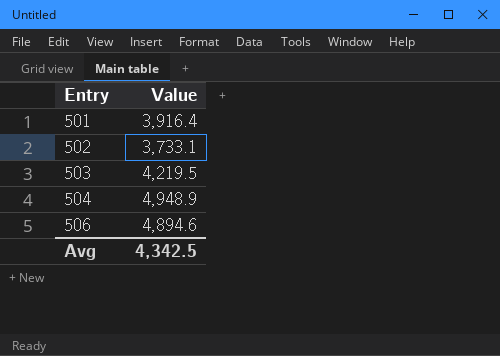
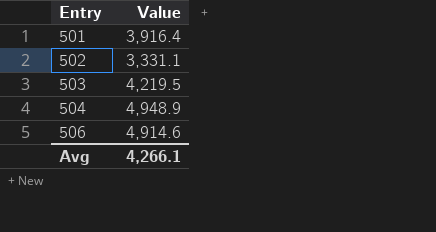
502 | Value: 3,733.1 -> 3,331.1
506 | Value: 4,894.6 -> 4,914.6
Avg | Value: 4,342.5 -> 4,266.1

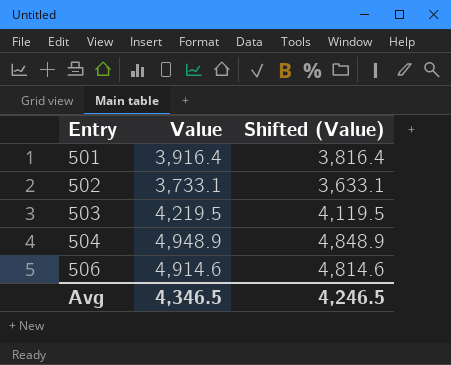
column Shifted (Value) | formula: none -> [Value] - 100
502 | Value: 3,331.1 -> 3,733.1
Avg | Value: 4,266.1 -> 4,346.5

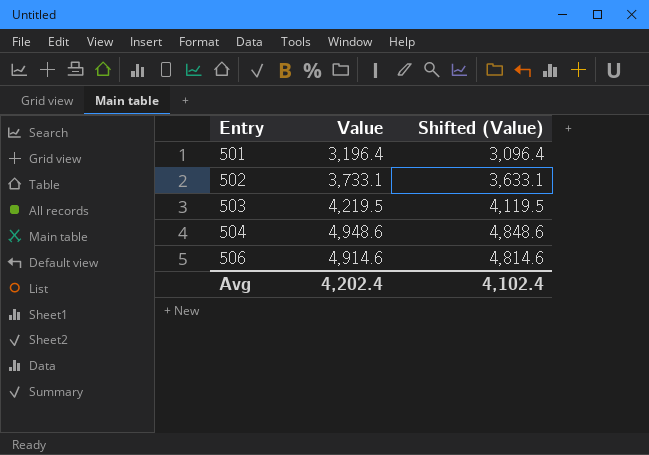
501 | Value: 3,916.4 -> 3,196.4
501 | Shifted (Value): 3,816.4 -> 3,096.4
504 | Value: 4,948.9 -> 4,948.6
504 | Shifted (Value): 4,848.9 -> 4,848.6
Avg | Value: 4,346.5 -> 4,202.4
Avg | Shifted (Value): 4,246.5 -> 4,102.4

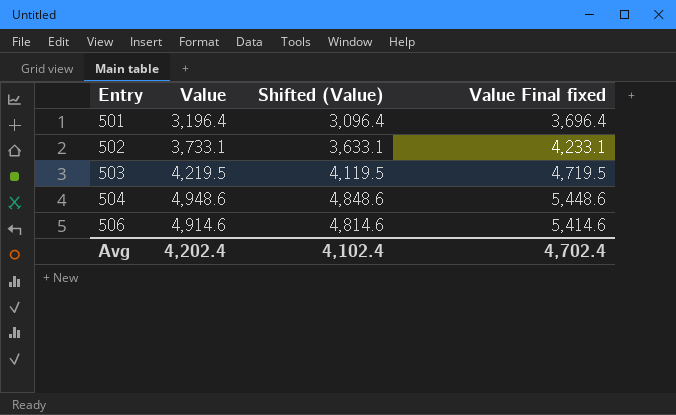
column Value Final fixed | formula: none -> [Value] + 500

